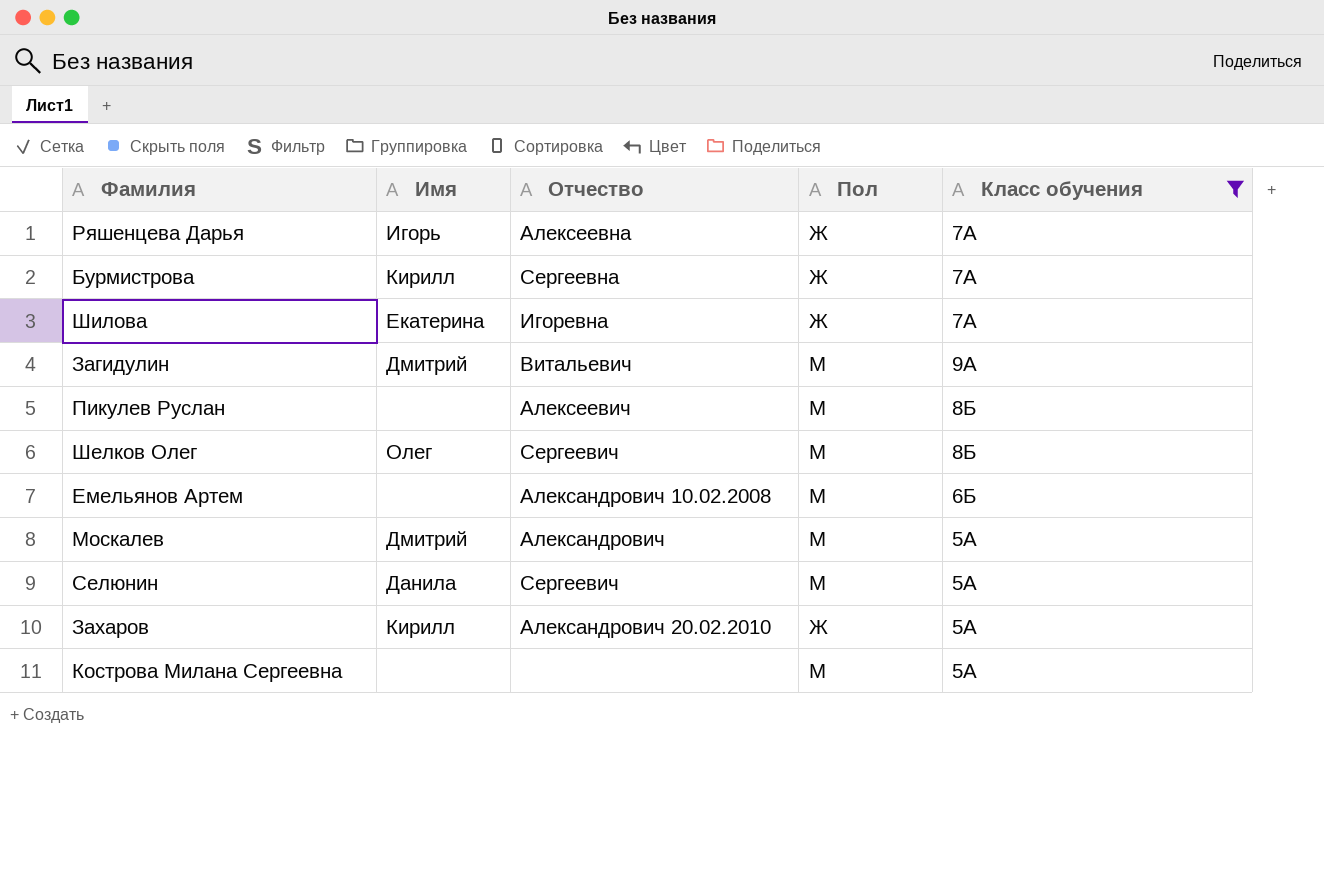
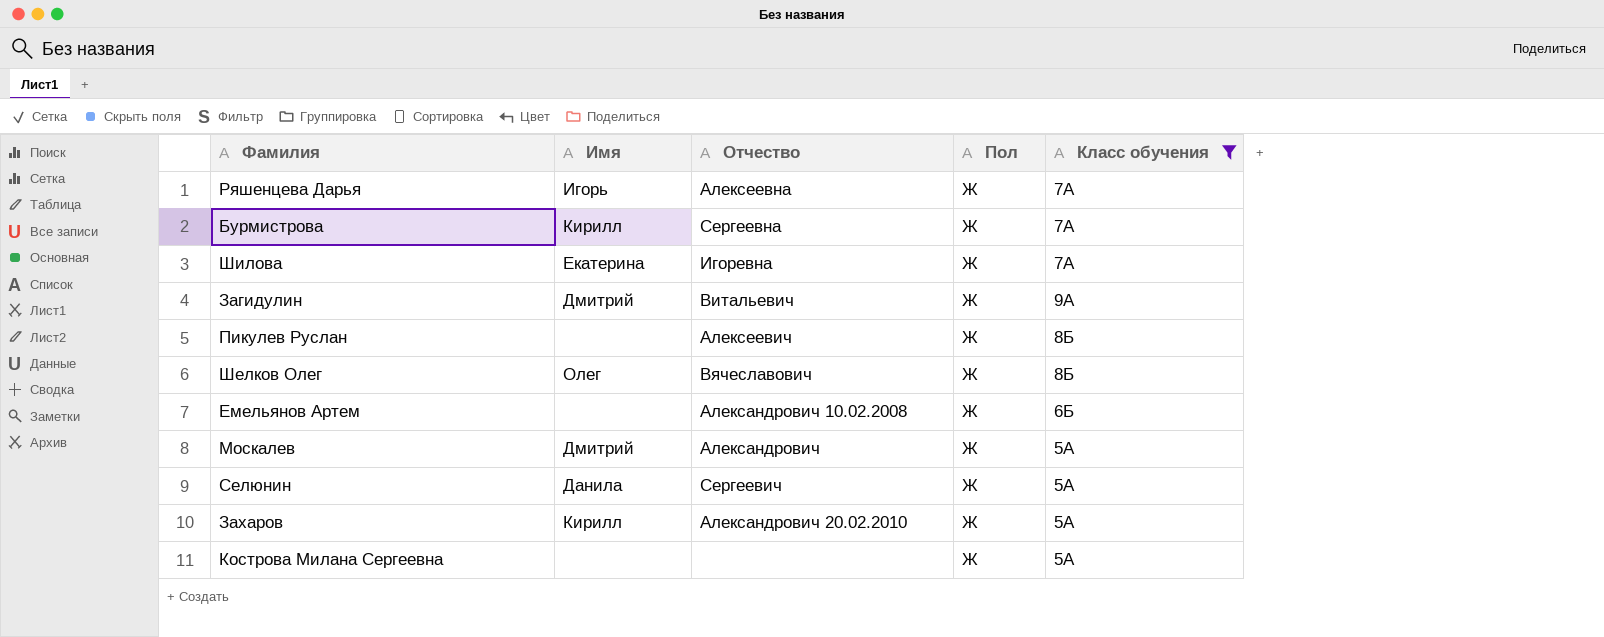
Загидулин | Пол: М -> Ж
Пикулев Руслан | Пол: М -> Ж
Шелков Олег | Отчество: Сергеевич -> Вячеславович
Шелков Олег | Пол: М -> Ж
Емельянов Артем | Пол: М -> Ж
Москалев | Пол: М -> Ж
Селюнин | Пол: М -> Ж
Кострова Милана Сергеевна | Пол: М -> Ж

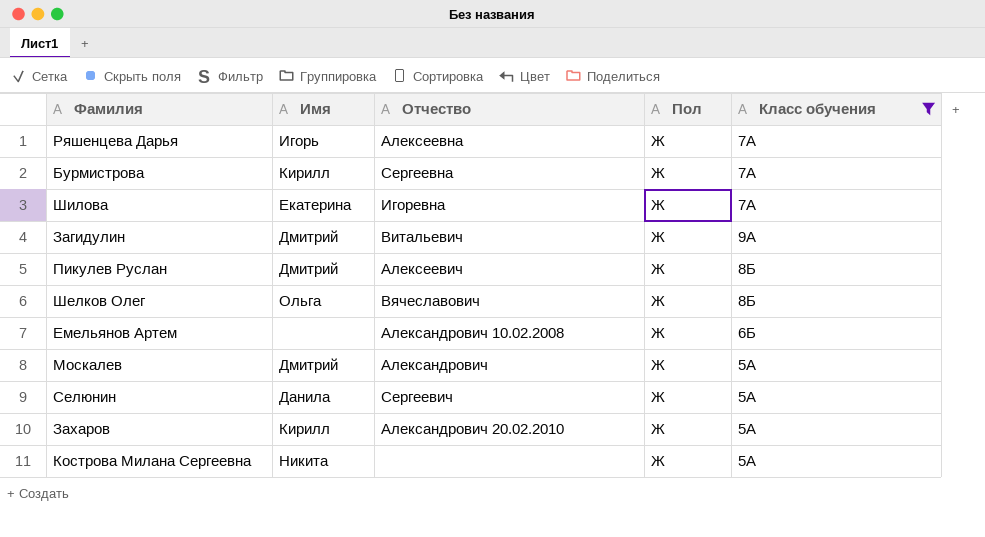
Пикулев Руслан | Имя: none -> Дмитрий
Шелков Олег | Имя: Олег -> Ольга
Кострова Милана Сергеевна | Имя: none -> Никита

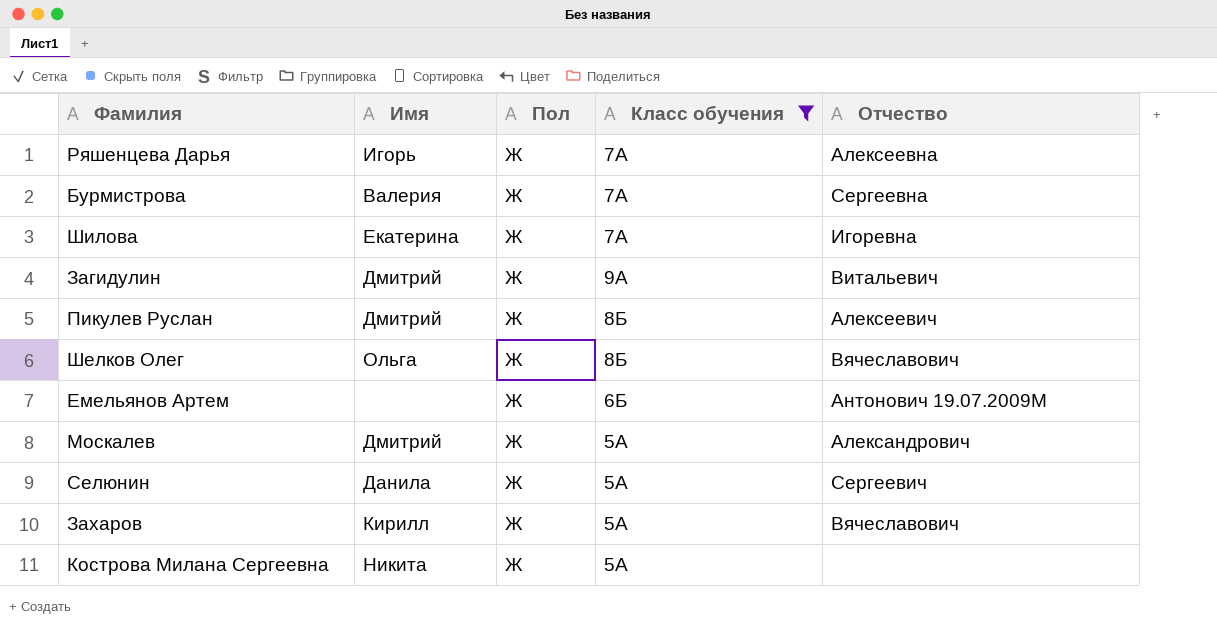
column Отчество | position: 3 -> 5
Бурмистрова | Имя: Кирилл -> Валерия
Емельянов Артем | Отчество: Александрович 10.02.2008 -> Антонович 19.07.2009М
Захаров | Отчество: Александрович 20.02.2010 -> Вячеславович

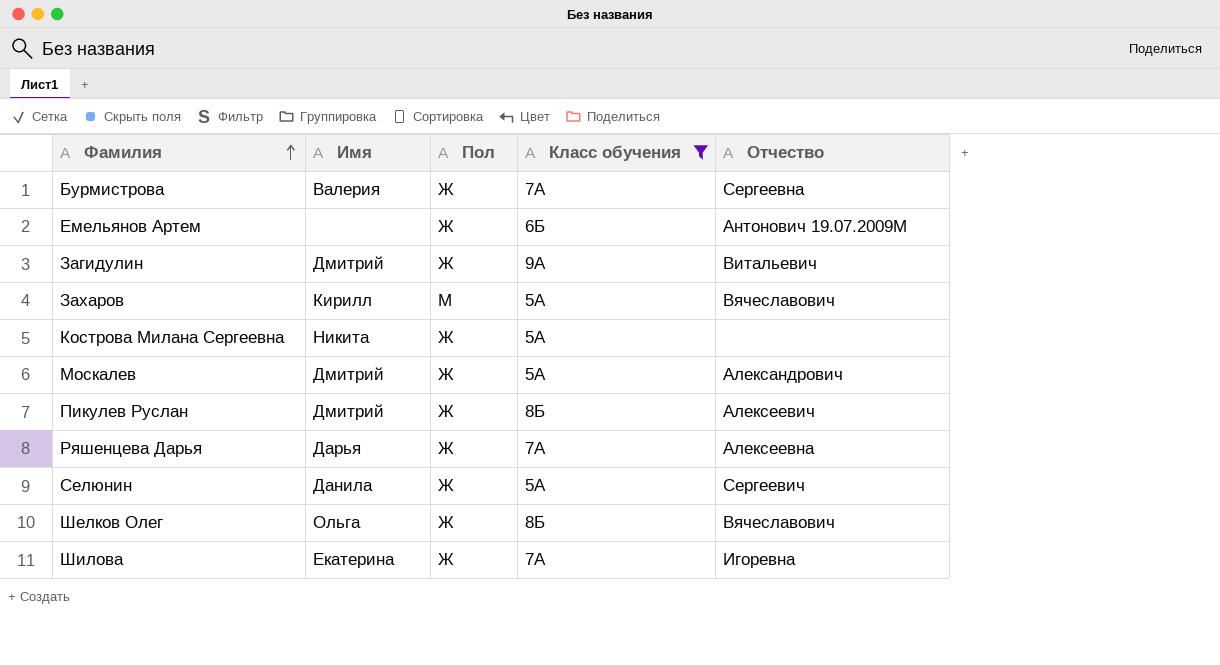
row order: none -> Фамилия ascending
Захаров | Пол: Ж -> М
Ряшенцева Дарья | Имя: Игорь -> Дарья

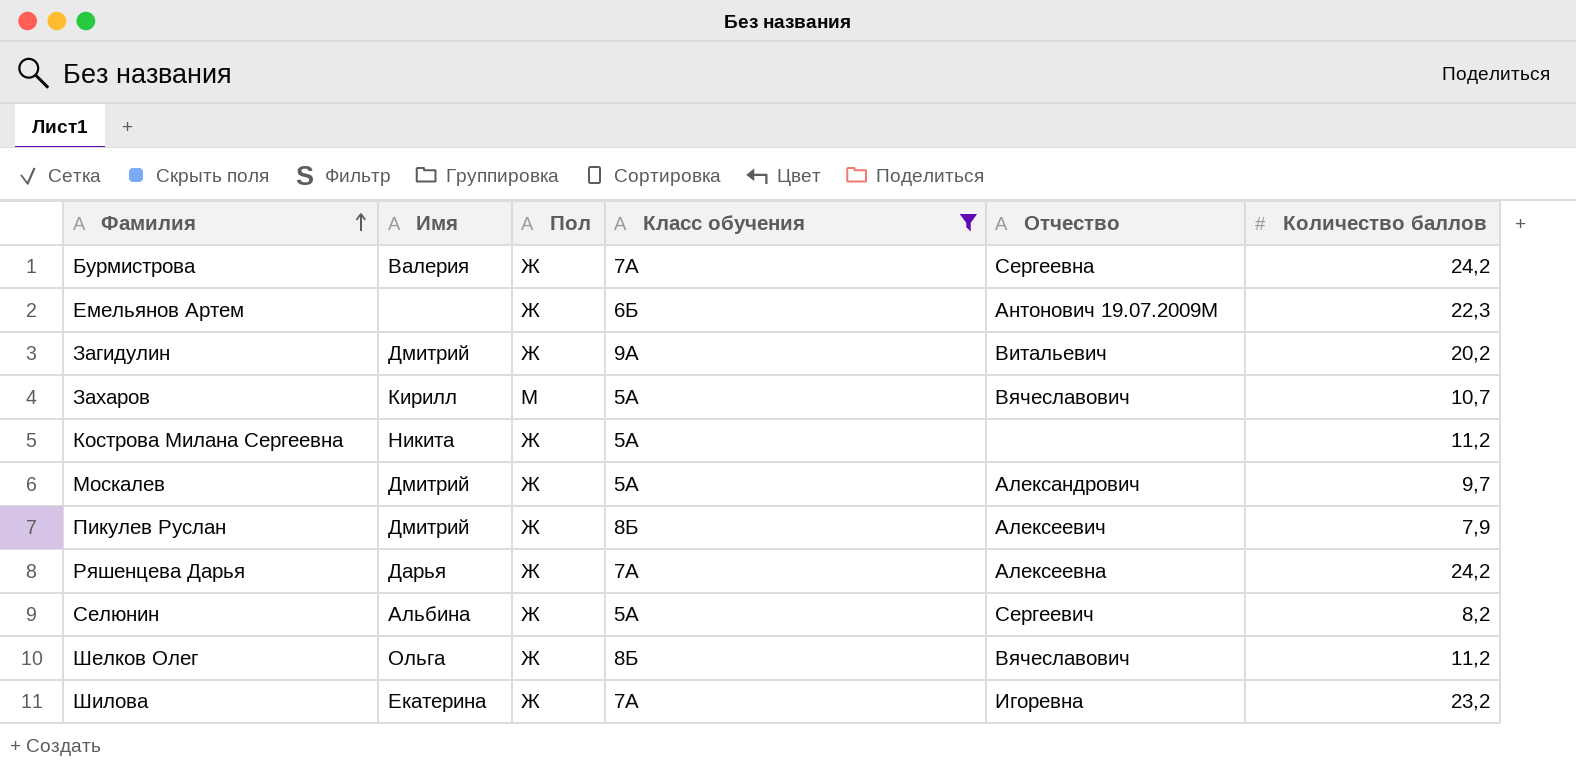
column Количество баллов | position: none -> 6
Селюнин | Имя: Данила -> Альбина

